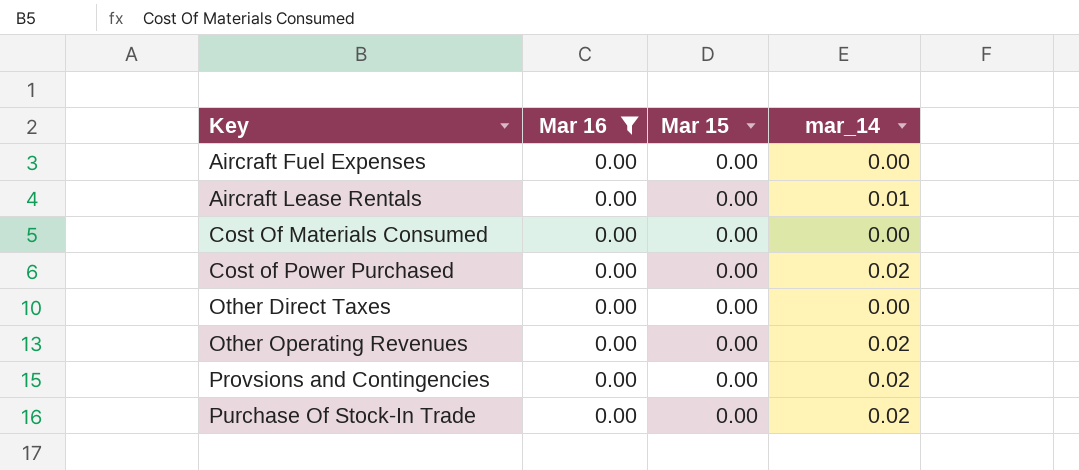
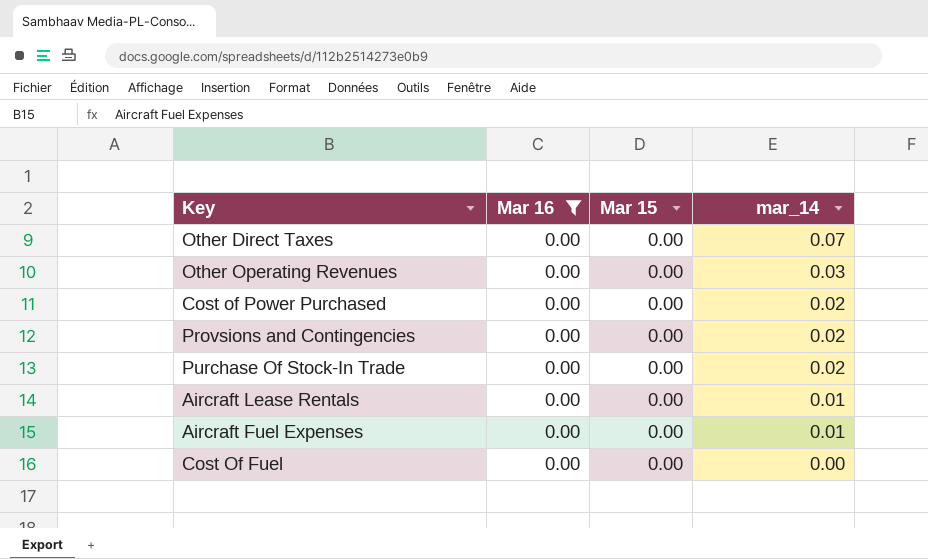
row order: Key ascending -> mar_14 descending
row Cost Of Materials Consumed: 0.00 | 0.00 | 0.00 -> none
Other Direct Taxes | mar_14: 0.00 -> 0.07
Other Operating Revenues | mar_14: 0.02 -> 0.03
Aircraft Fuel Expenses | mar_14: 0.00 -> 0.01
row Cost Of Fuel: none -> 0.00 | 0.00 | 0.00

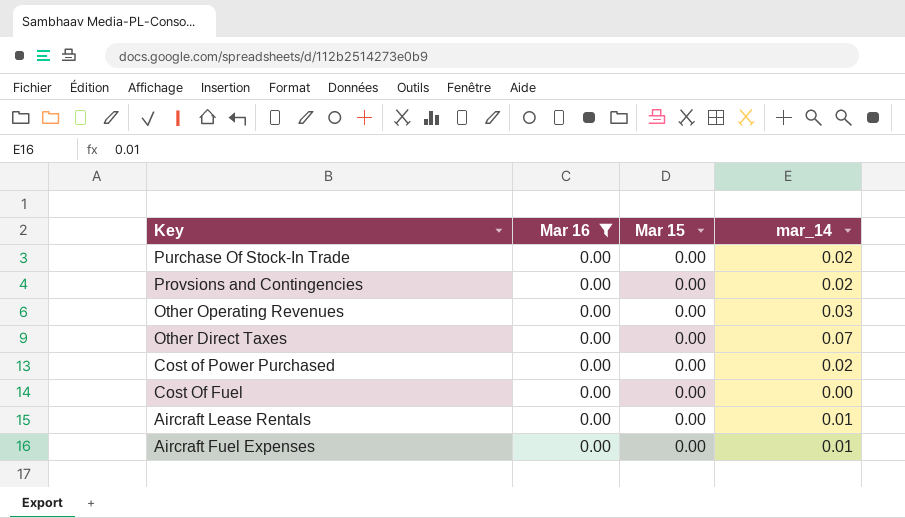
row order: mar_14 descending -> Key descending

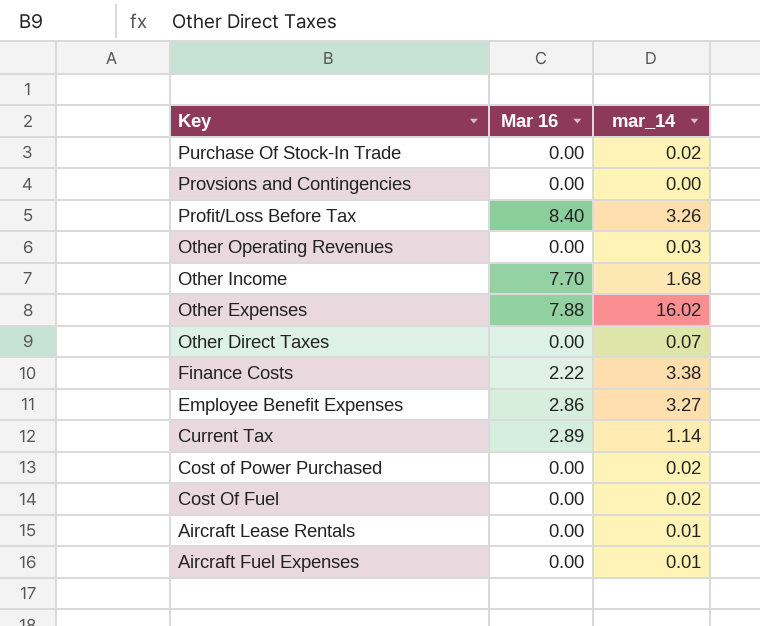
filter: Mar 16 = 0.00 -> none
column Mar 15 | position: 3 -> none
Provsions and Contingencies | mar_14: 0.02 -> 0.00
Cost Of Fuel | mar_14: 0.00 -> 0.02

